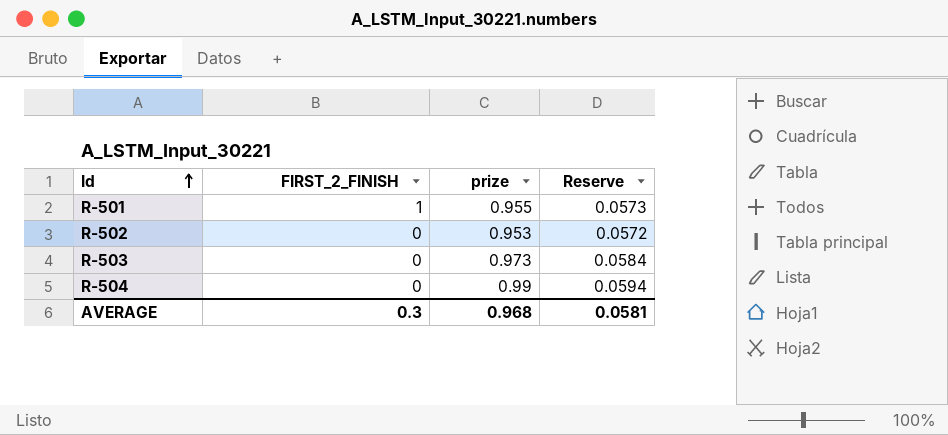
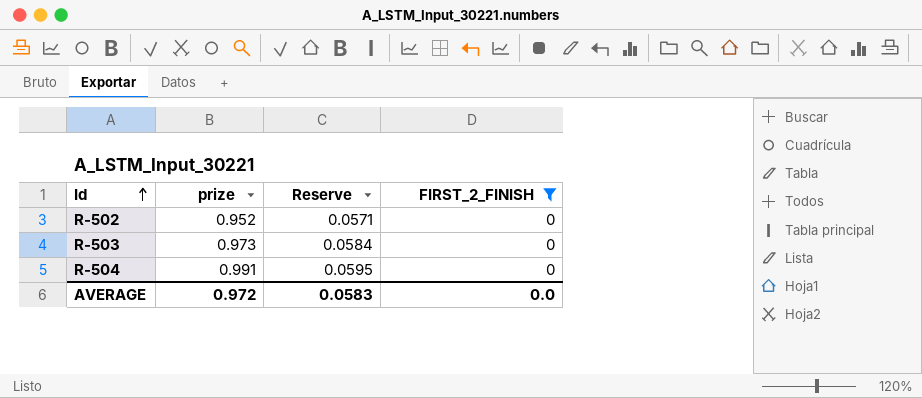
filter: none -> FIRST_2_FINISH = 0
column FIRST_2_FINISH | position: 2 -> 4
R-502 | prize: 0.953 -> 0.952
R-502 | Reserve: 0.0572 -> 0.0571
R-504 | prize: 0.99 -> 0.991
R-504 | Reserve: 0.0594 -> 0.0595
AVERAGE | prize: 0.968 -> 0.972
AVERAGE | Reserve: 0.0581 -> 0.0583
AVERAGE | FIRST_2_FINISH: 0.3 -> 0.0

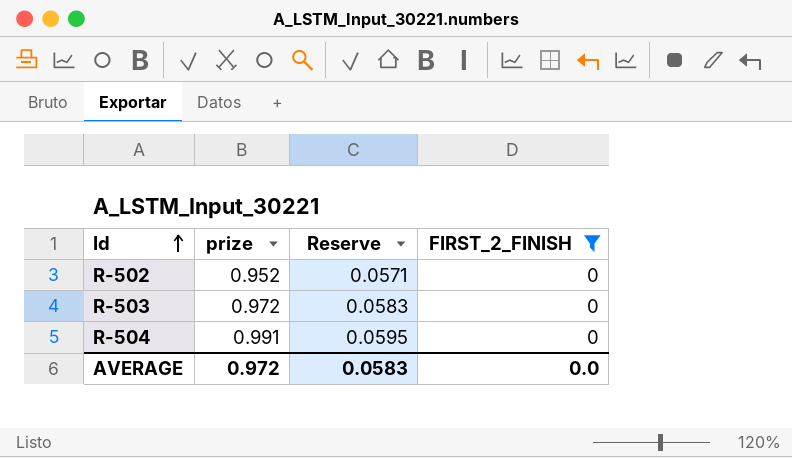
R-503 | prize: 0.973 -> 0.972
R-503 | Reserve: 0.0584 -> 0.0583

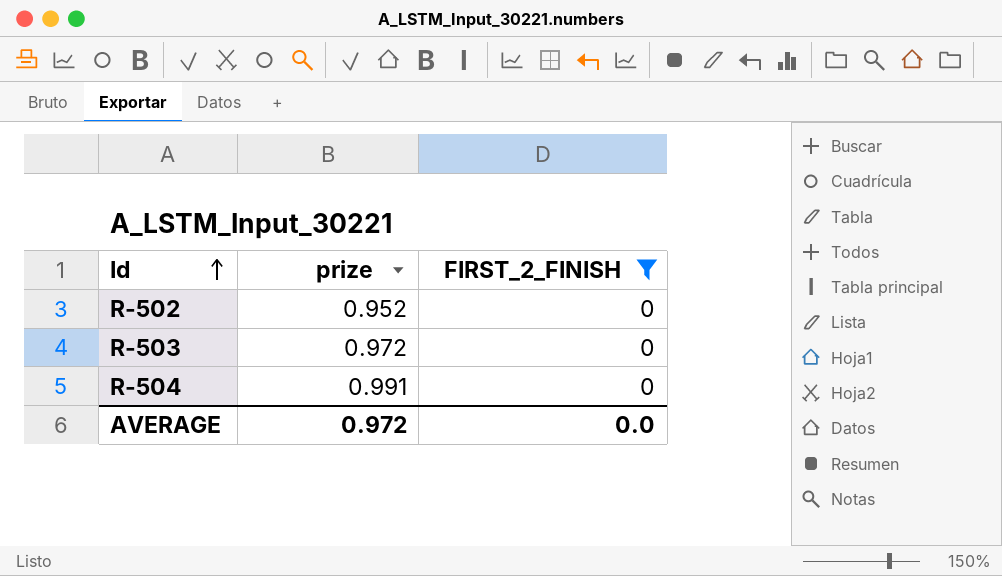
column Reserve | formula: [prize] * 0.06 -> none

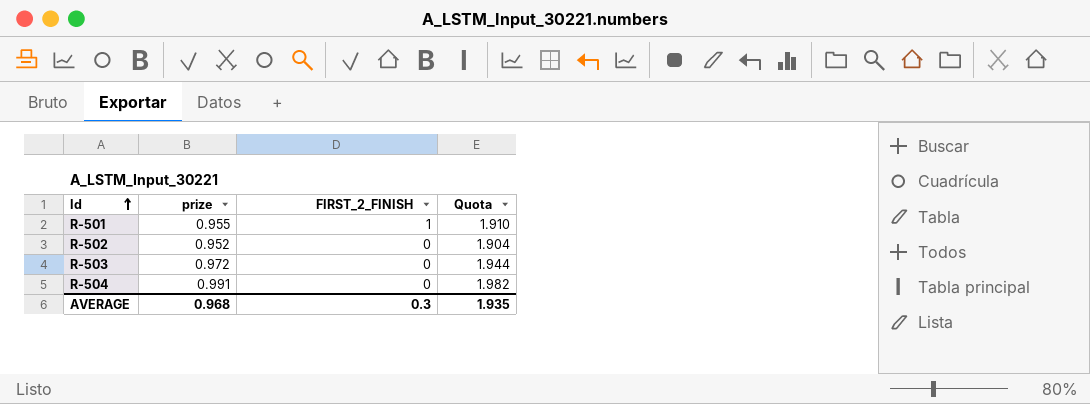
filter: FIRST_2_FINISH = 0 -> none
column Quota | formula: none -> [prize] * 2
AVERAGE | prize: 0.972 -> 0.968
AVERAGE | FIRST_2_FINISH: 0.0 -> 0.3

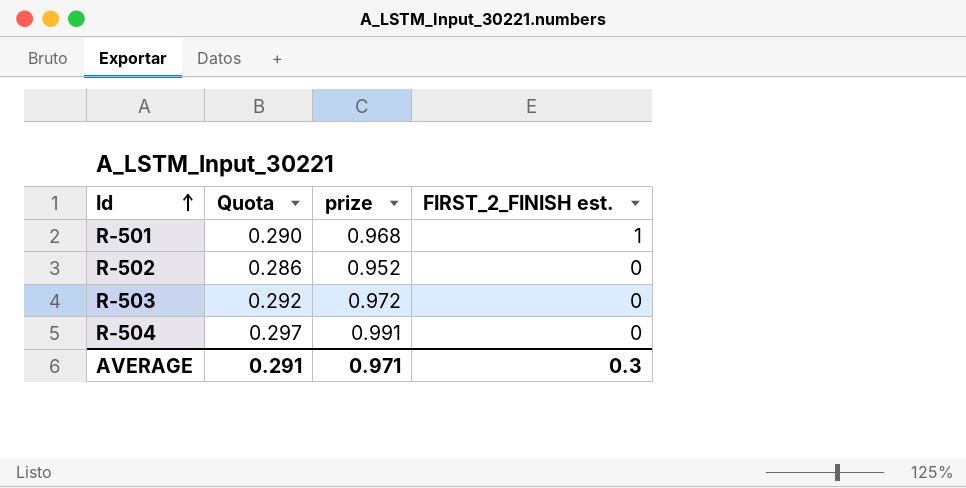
column Quota | formula: [prize] * 2 -> [prize] * 0.3
column Quota | position: 4 -> 2
column name: FIRST_2_FINISH -> FIRST_2_FINISH est.
R-501 | prize: 0.955 -> 0.968
AVERAGE | Quota: 1.935 -> 0.291
AVERAGE | prize: 0.968 -> 0.971

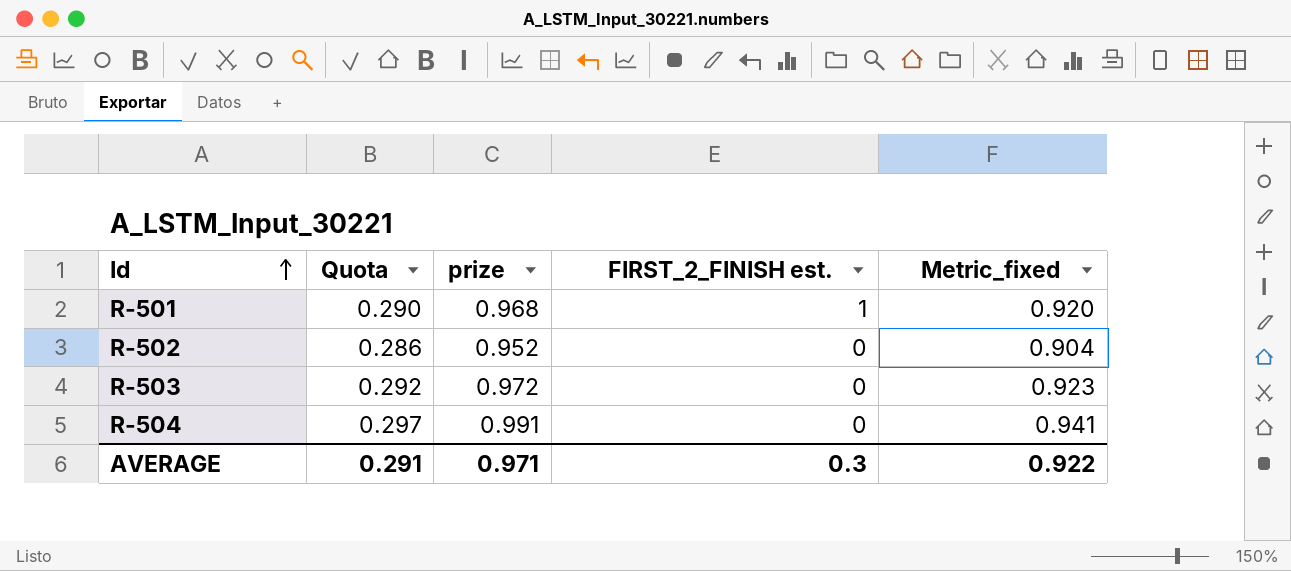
column Metric_fixed | formula: none -> [prize] * 0.95

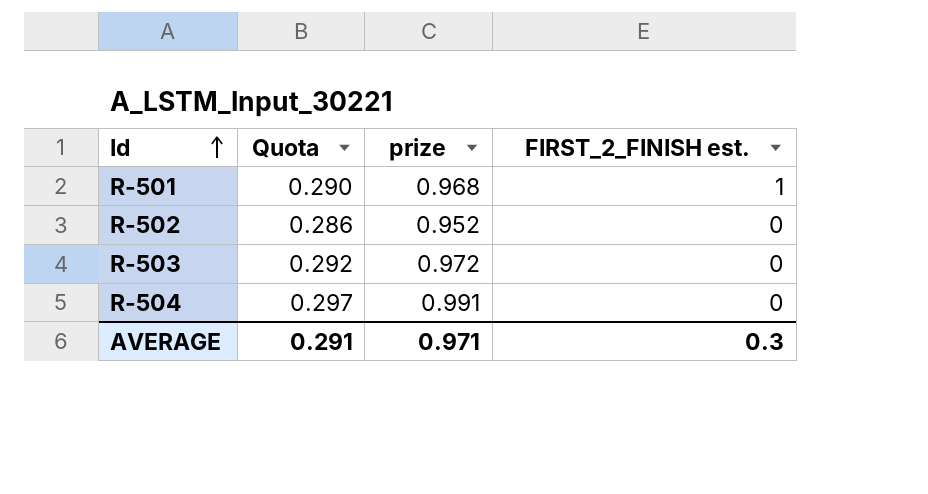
column Metric_fixed | formula: [prize] * 0.95 -> none

